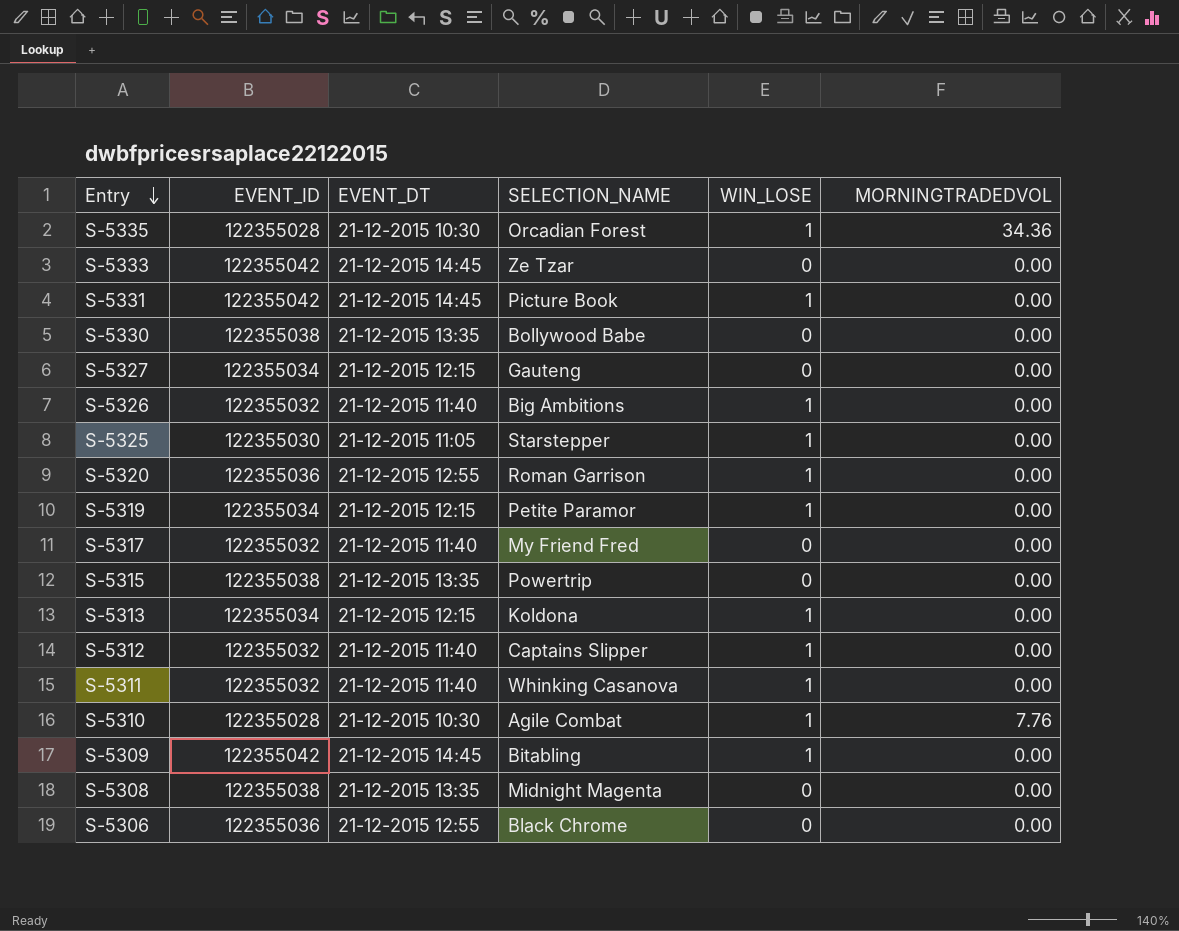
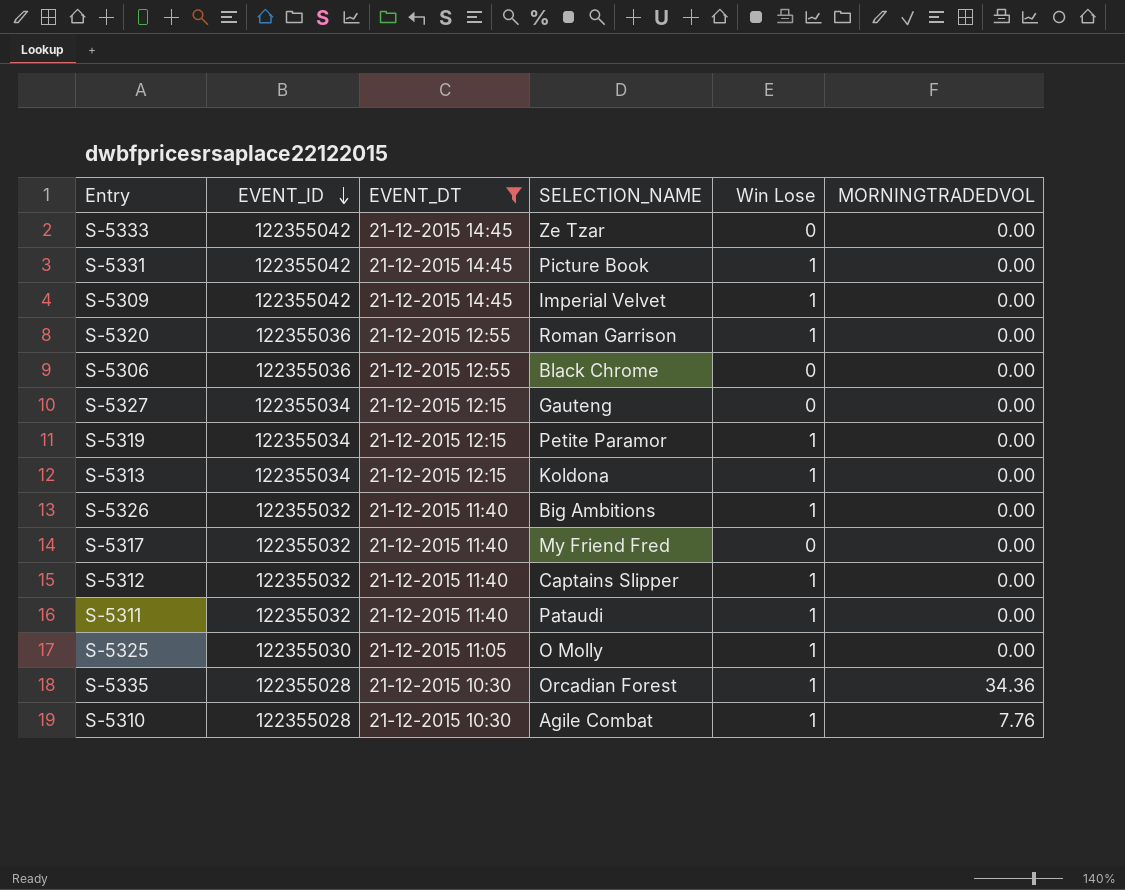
filter: none -> EVENT_DT != 21-12-2015 13:35
row order: Entry descending -> EVENT_ID descending
column name: WIN_LOSE -> Win Lose
S-5309 | SELECTION_NAME: Bitabling -> Imperial Velvet
S-5311 | SELECTION_NAME: Whinking Casanova -> Pataudi
S-5325 | SELECTION_NAME: Starstepper -> O Molly

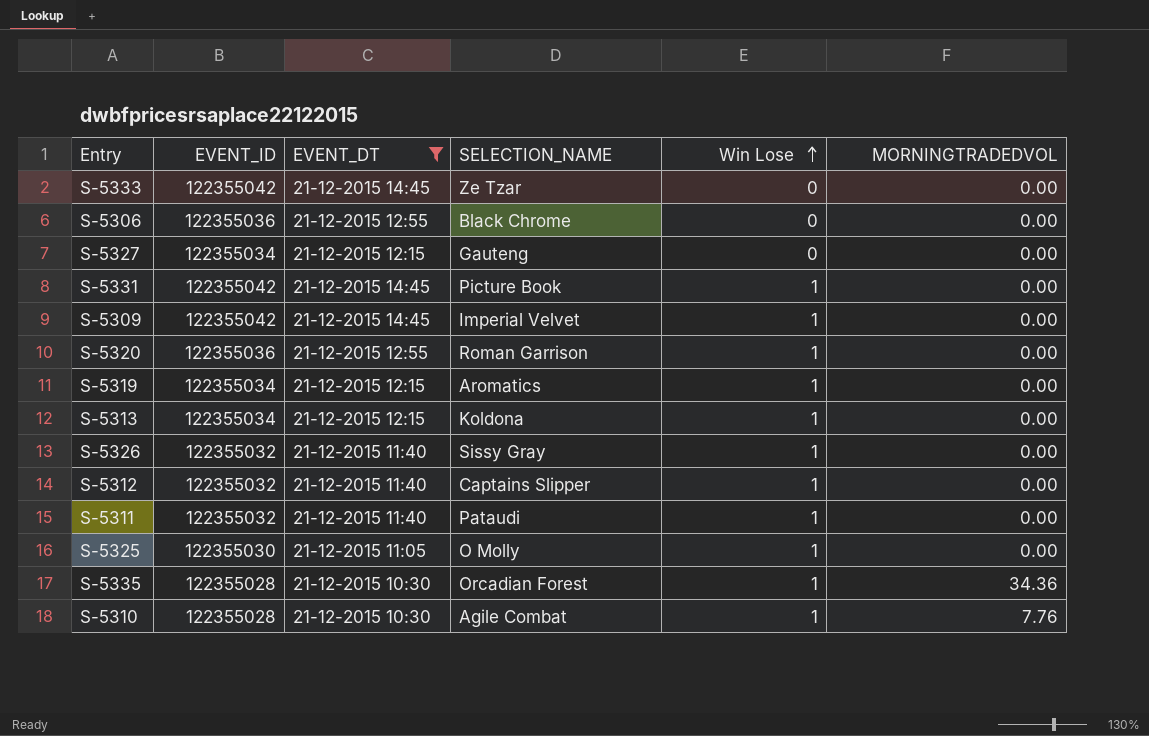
row order: EVENT_ID descending -> Win Lose ascending
row S-5317: 122355032 | 21-12-2015 11:40 | My Friend Fred | 0 | 0.00 -> none
S-5319 | SELECTION_NAME: Petite Paramor -> Aromatics
S-5326 | SELECTION_NAME: Big Ambitions -> Sissy Gray

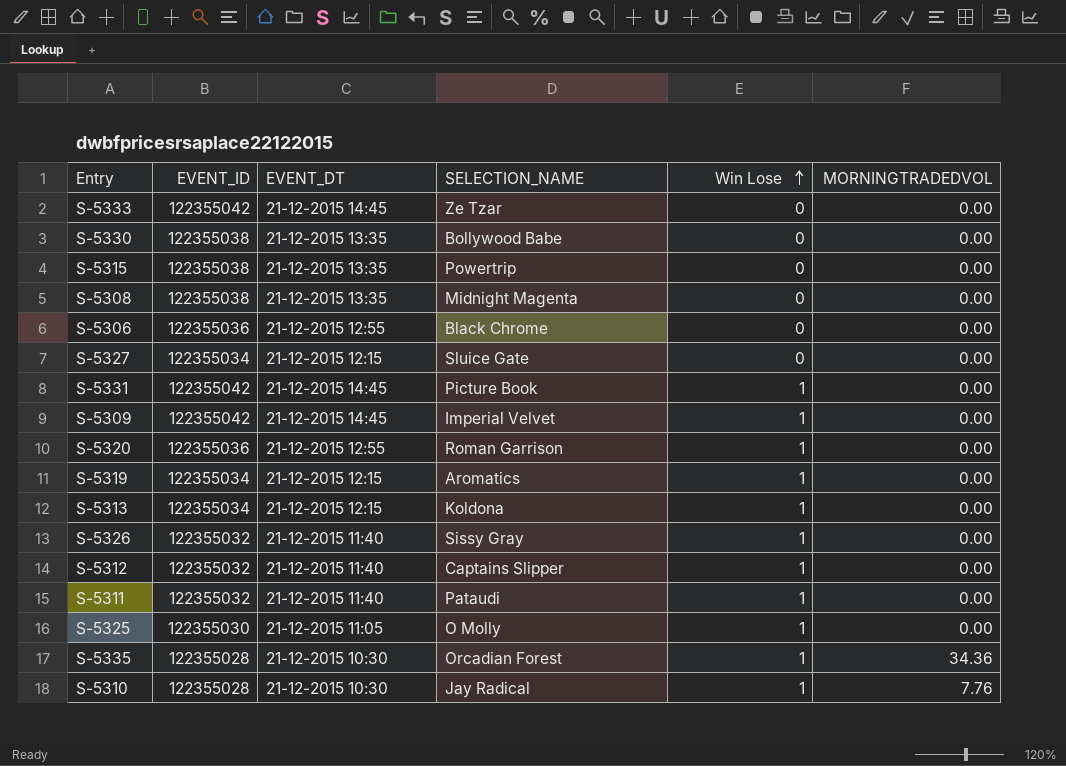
filter: EVENT_DT != 21-12-2015 13:35 -> none
S-5327 | SELECTION_NAME: Gauteng -> Sluice Gate
S-5310 | SELECTION_NAME: Agile Combat -> Jay Radical

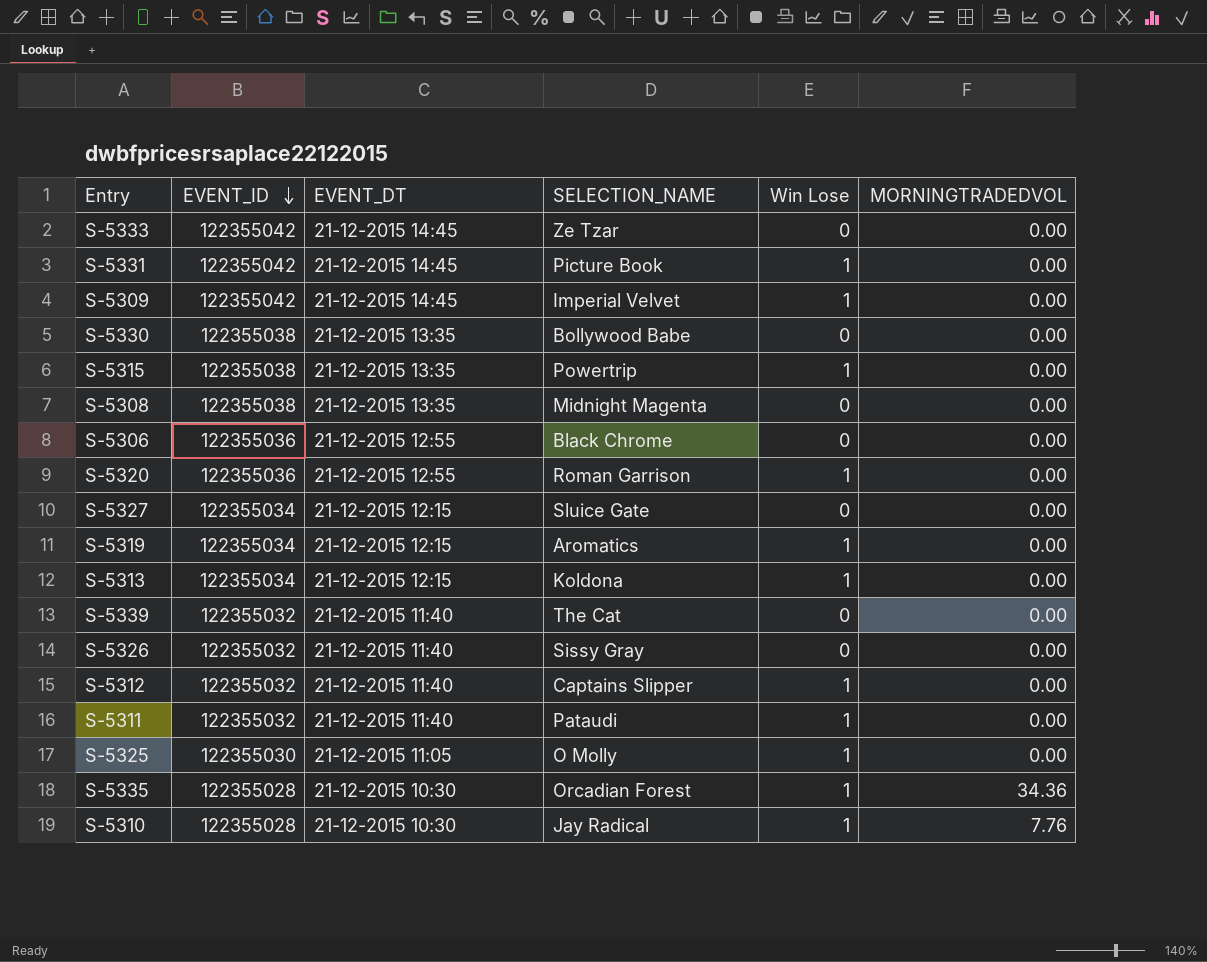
row order: Win Lose ascending -> EVENT_ID descending
S-5315 | Win Lose: 0 -> 1
row S-5339: none -> 122355032 | 21-12-2015 11:40 | The Cat | 0 | 0.00
S-5326 | Win Lose: 1 -> 0

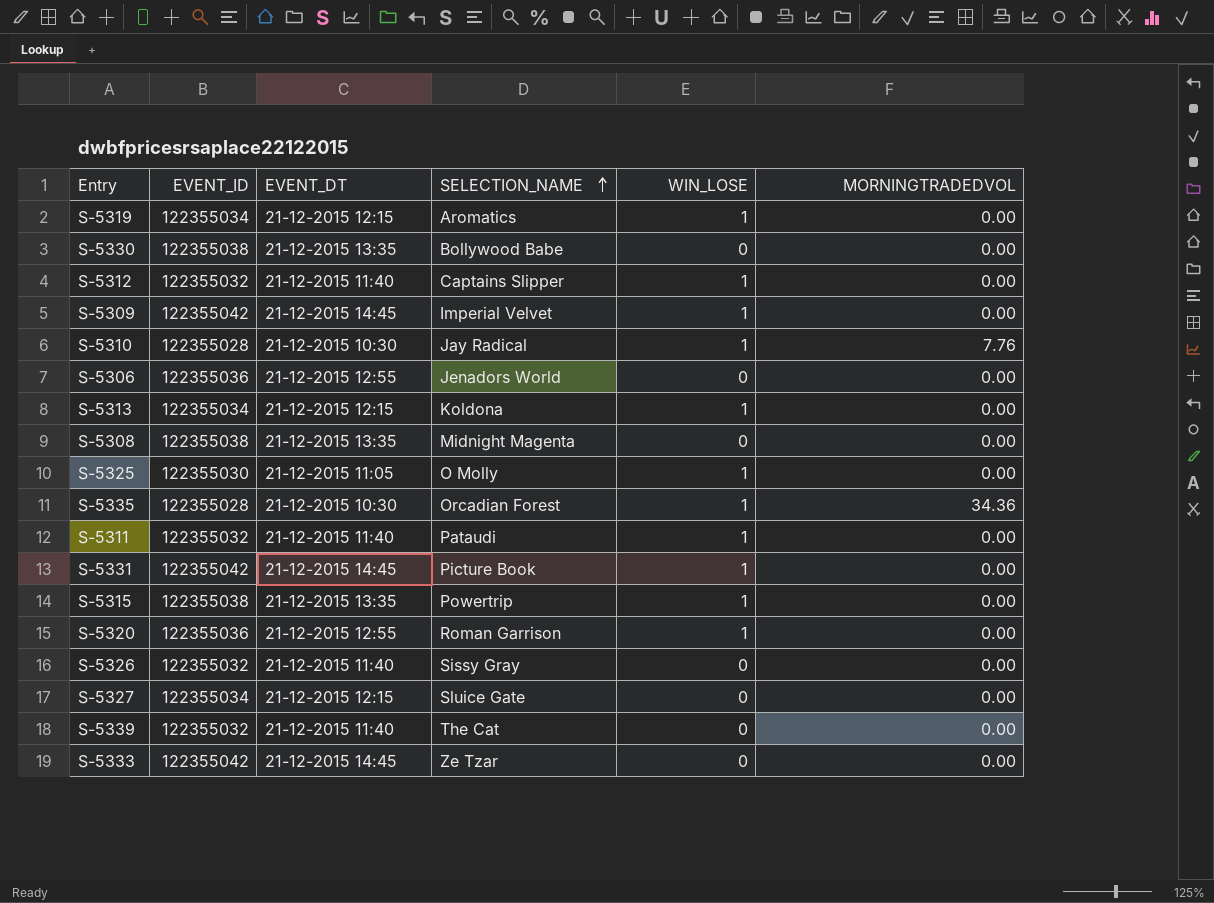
row order: EVENT_ID descending -> SELECTION_NAME ascending
column name: Win Lose -> WIN_LOSE
S-5306 | SELECTION_NAME: Black Chrome -> Jenadors World

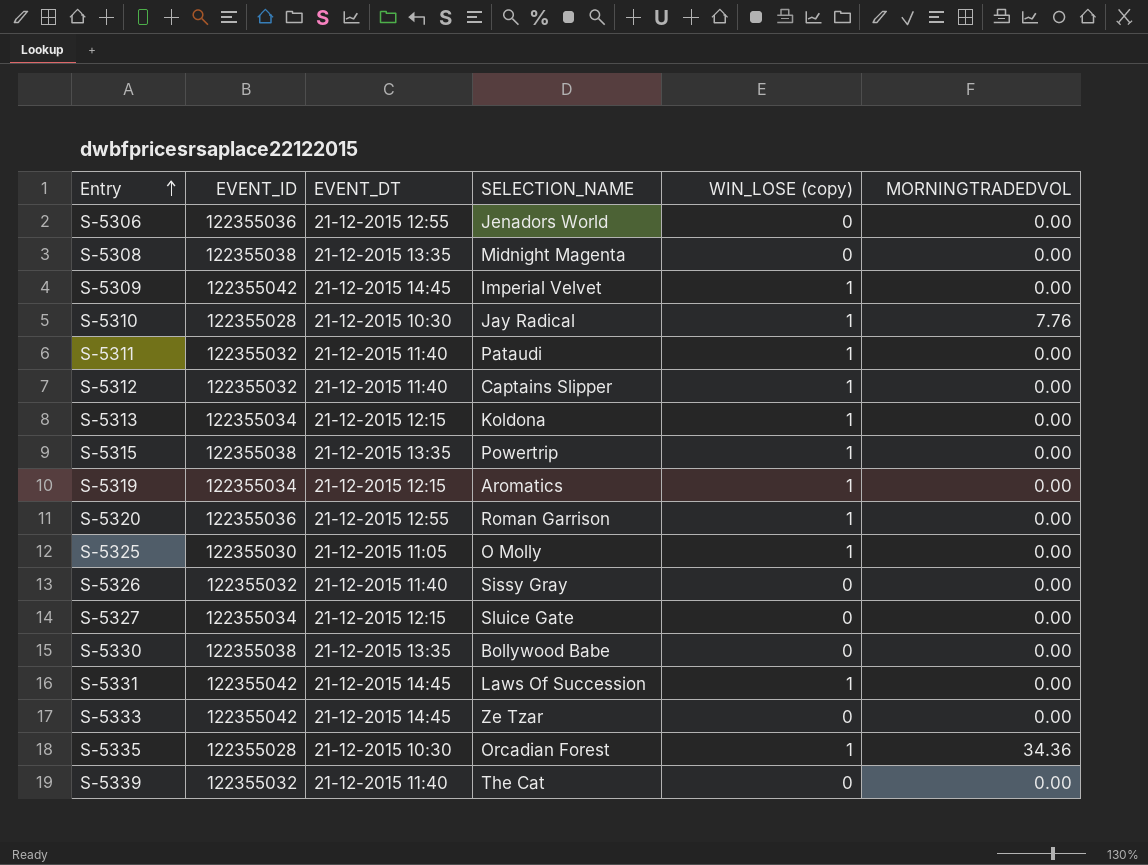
row order: SELECTION_NAME ascending -> Entry ascending
column name: WIN_LOSE -> WIN_LOSE (copy)
S-5331 | SELECTION_NAME: Picture Book -> Laws Of Succession

